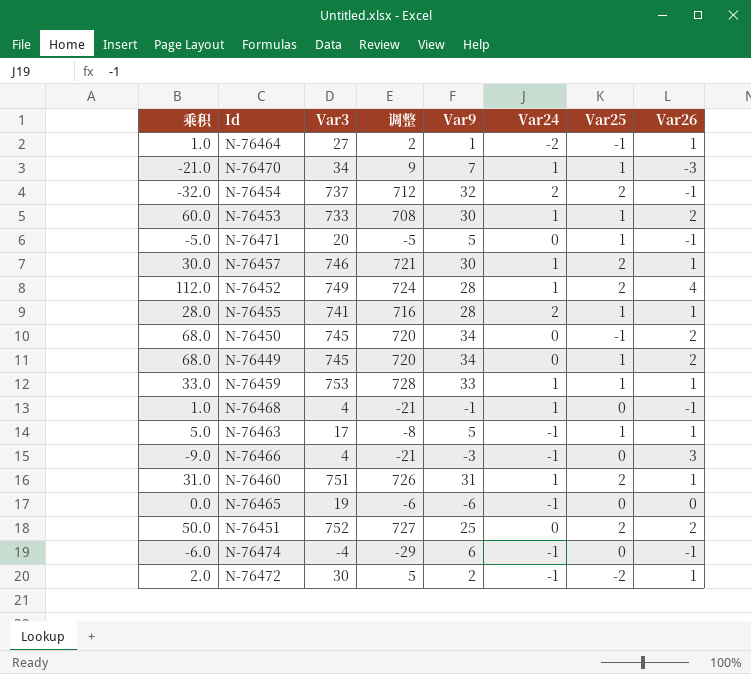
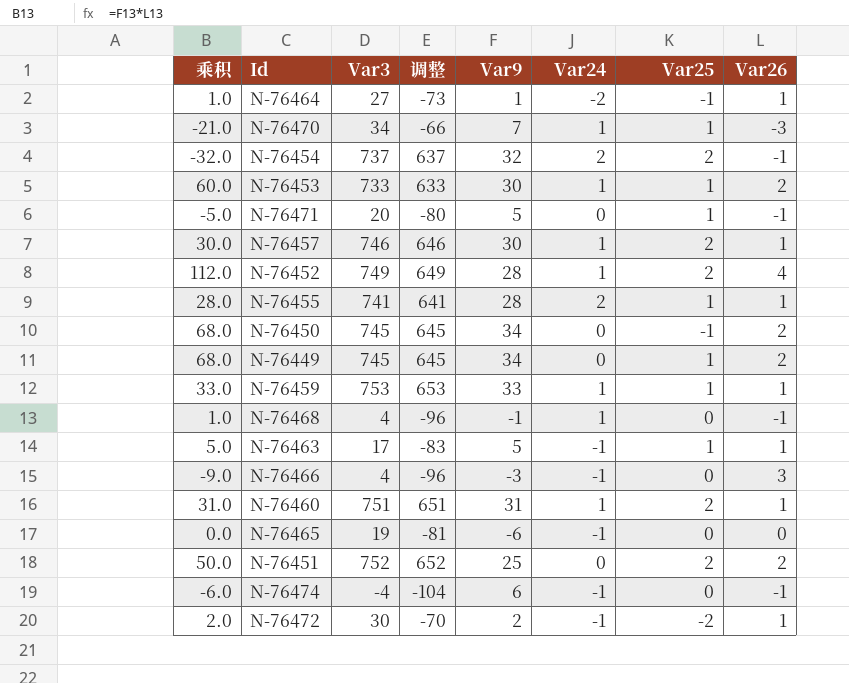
column 调整 | formula: [Var3] - 25 -> [Var3] - 100

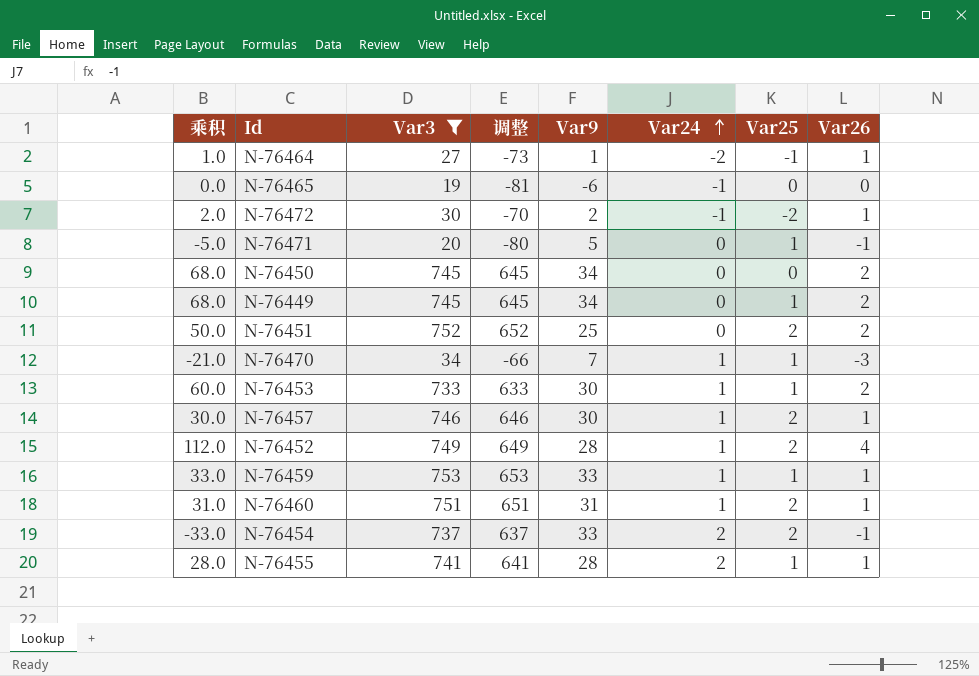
filter: none -> Var3 >= 19
row order: none -> Var24 ascending
N-76450 | Var25: -1 -> 0
N-76454 | 乘积: -32.0 -> -33.0
N-76454 | Var9: 32 -> 33

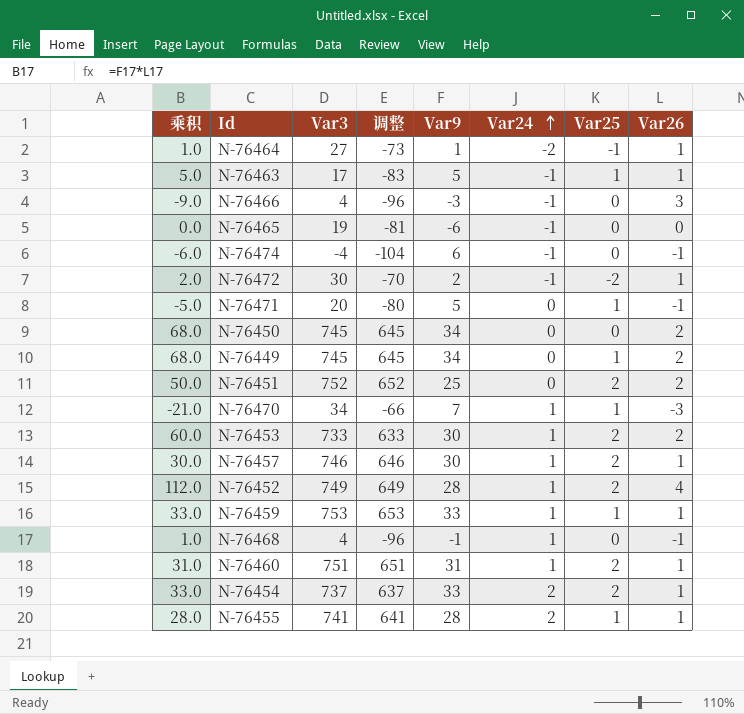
filter: Var3 >= 19 -> none
N-76453 | Var25: 1 -> 2
N-76454 | 乘积: -33.0 -> 33.0
N-76454 | Var26: -1 -> 1

